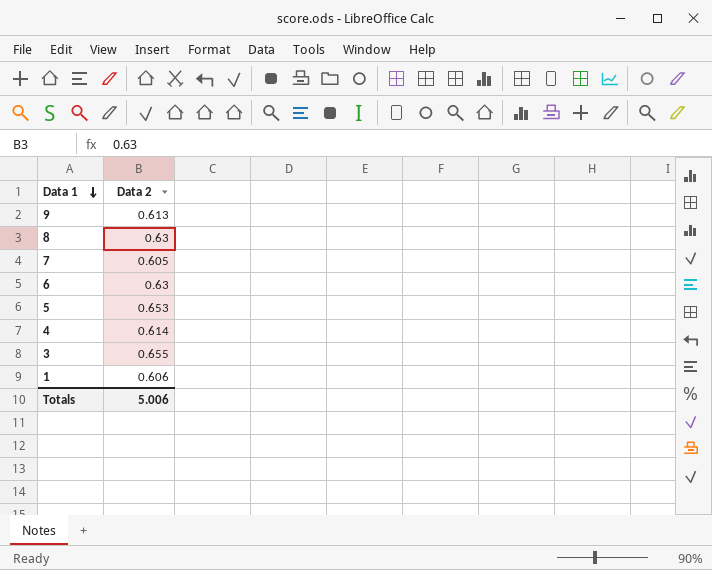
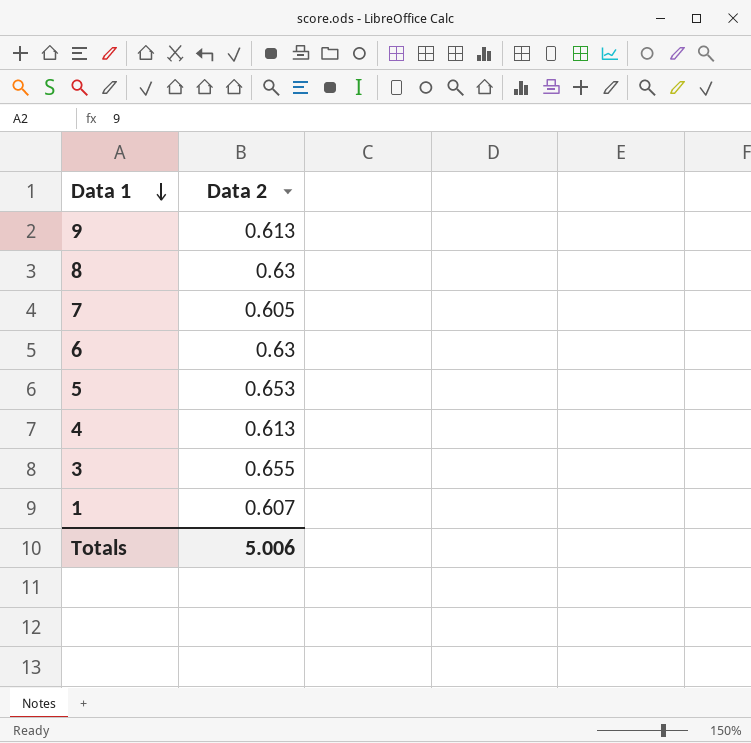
4 | Data 2: 0.614 -> 0.613
1 | Data 2: 0.606 -> 0.607

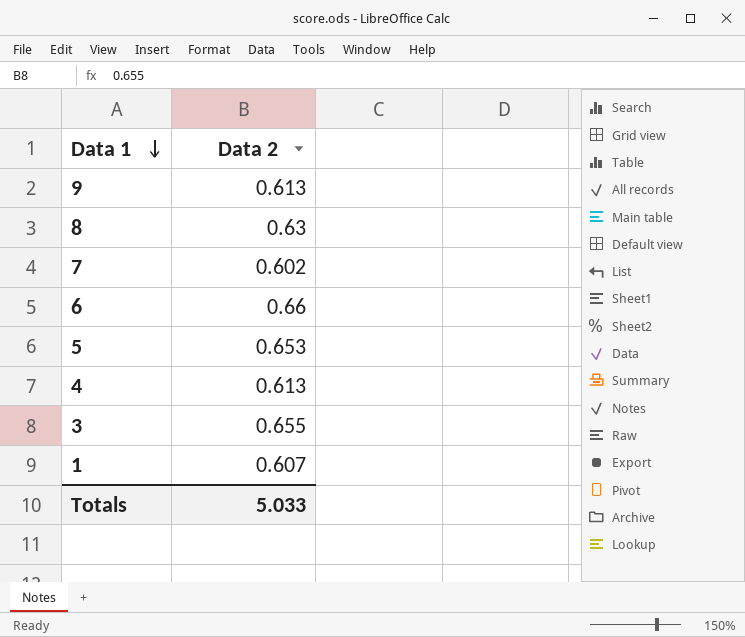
7 | Data 2: 0.605 -> 0.602
6 | Data 2: 0.63 -> 0.66
Totals | Data 2: 5.006 -> 5.033

